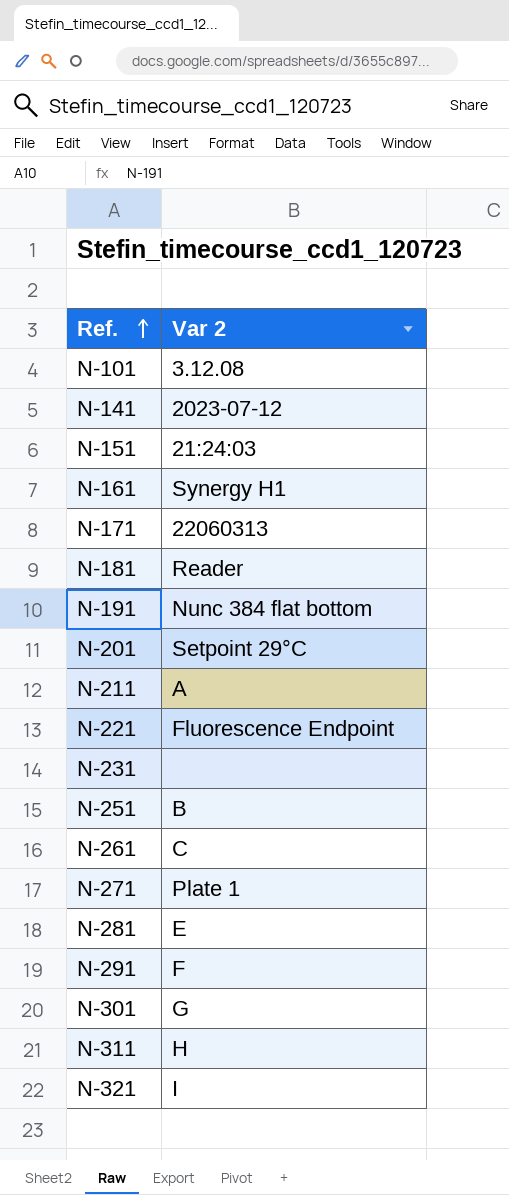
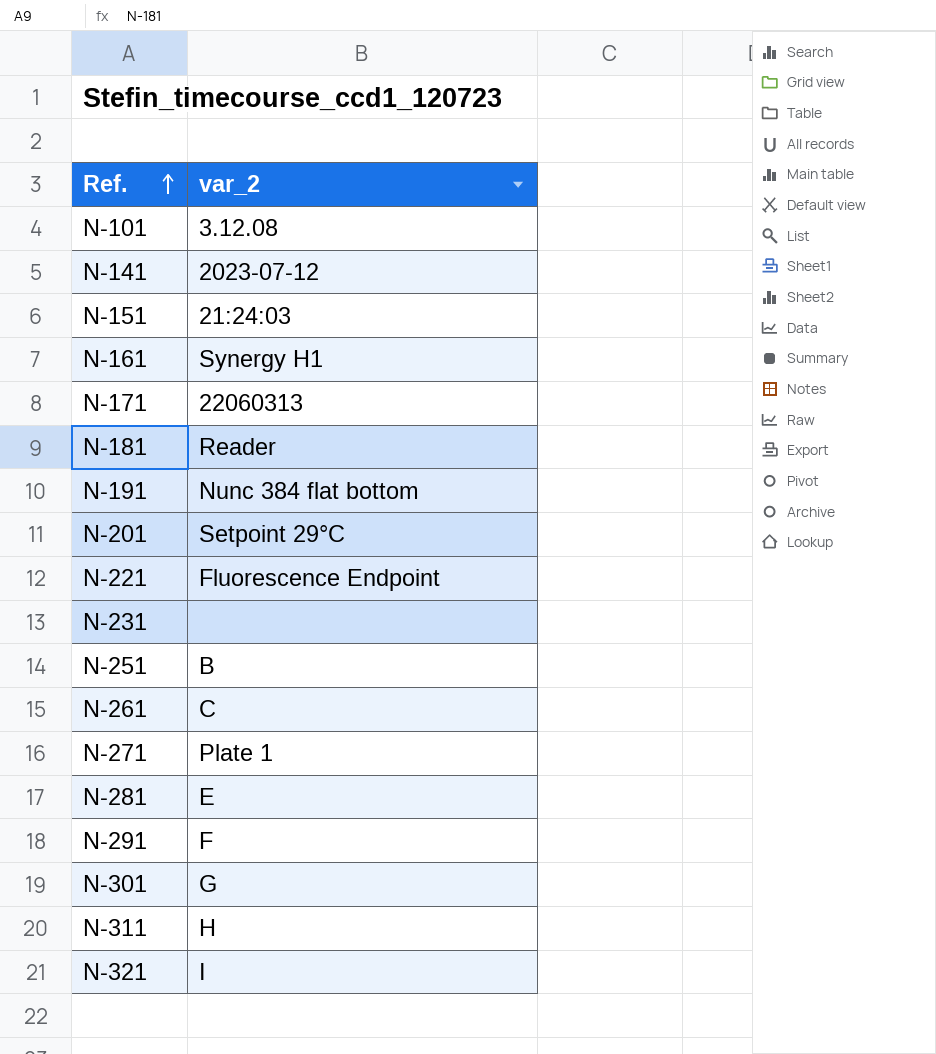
column name: Var 2 -> var_2
row N-211: A -> none

